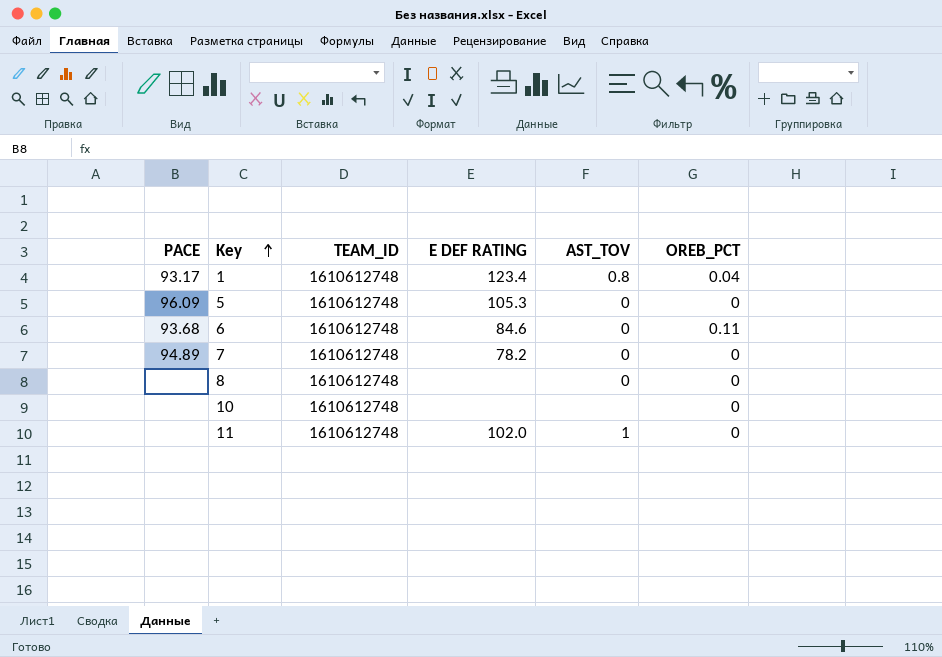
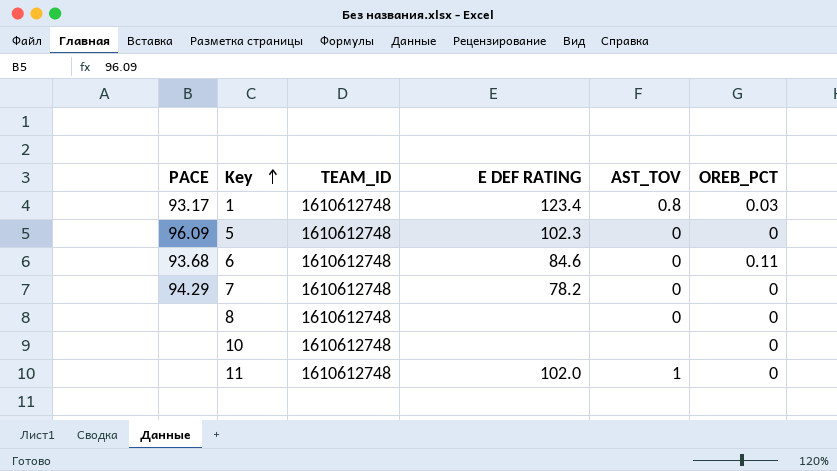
1 | OREB_PCT: 0.04 -> 0.03
5 | E DEF RATING: 105.3 -> 102.3
7 | PACE: 94.89 -> 94.29

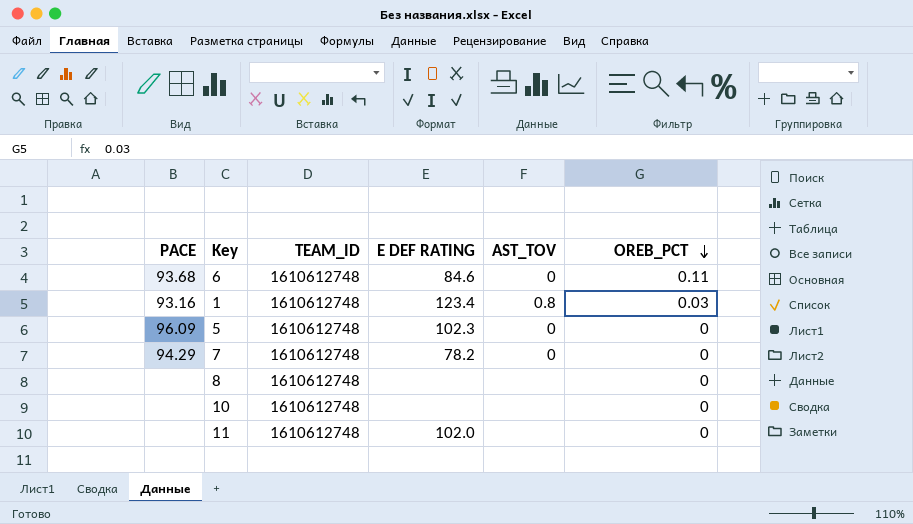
row order: Key ascending -> OREB_PCT descending
1 | PACE: 93.17 -> 93.16
8 | AST_TOV: 0 -> none
11 | AST_TOV: 1 -> none

